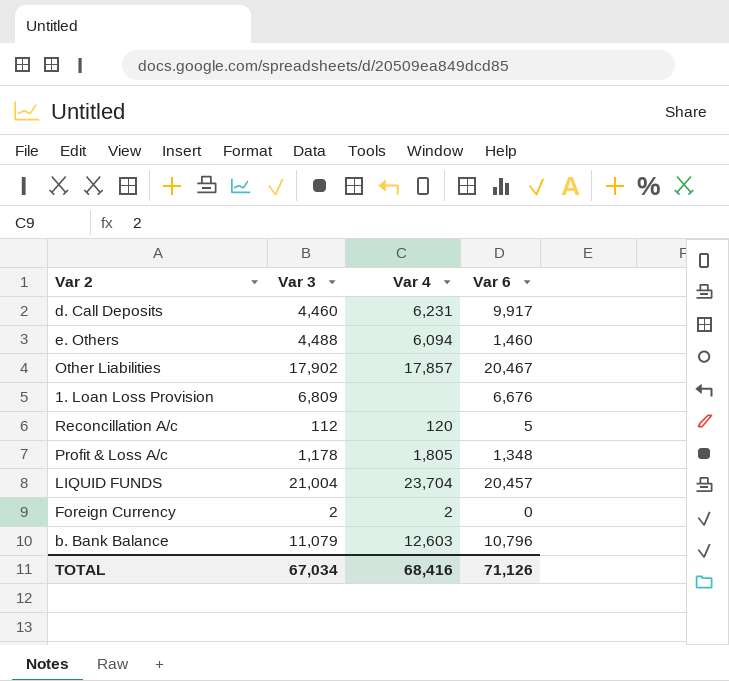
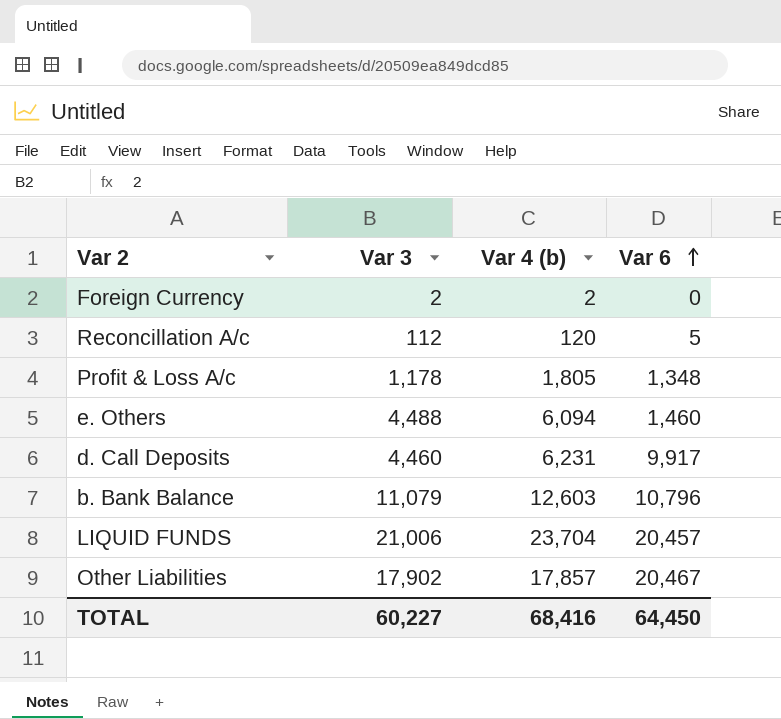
row order: none -> Var 6 ascending
column name: Var 4 -> Var 4 (b)
row 1. Loan Loss Provision: 6,809 | none | 6,676 -> none
LIQUID FUNDS | Var 3: 21,004 -> 21,006
TOTAL | Var 3: 67,034 -> 60,227
TOTAL | Var 6: 71,126 -> 64,450

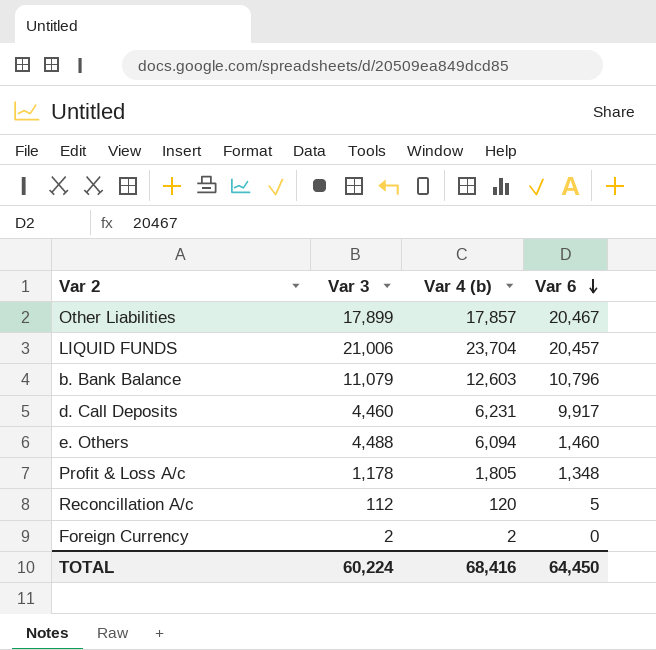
row order: Var 6 ascending -> Var 6 descending
Other Liabilities | Var 3: 17,902 -> 17,899
TOTAL | Var 3: 60,227 -> 60,224

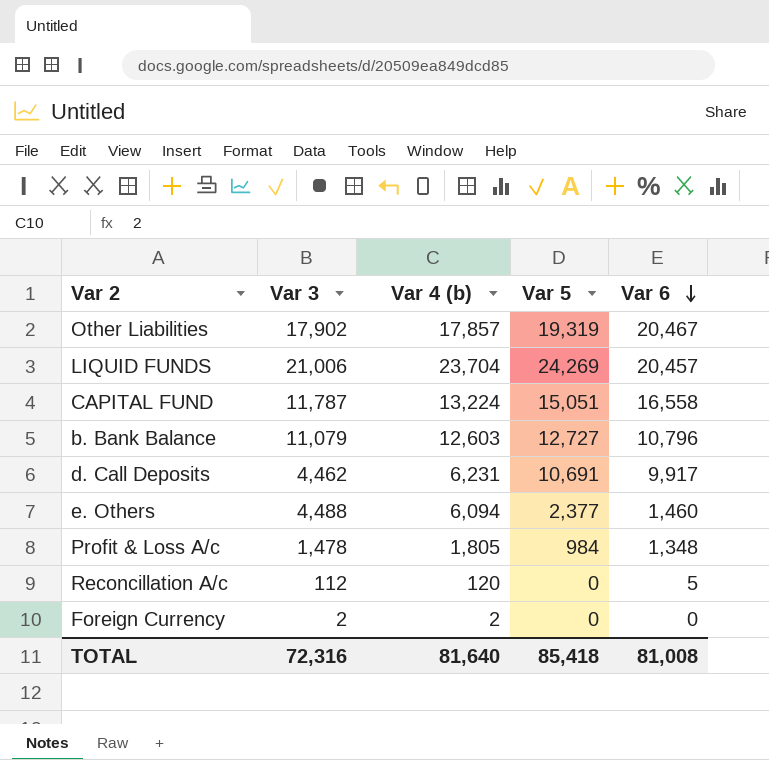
column Var 5 | position: none -> 4
Other Liabilities | Var 3: 17,899 -> 17,902
row CAPITAL FUND: none -> 11,787 | 13,224 | 15,051 | 16,558
d. Call Deposits | Var 3: 4,460 -> 4,462
Profit & Loss A/c | Var 3: 1,178 -> 1,478
TOTAL | Var 3: 60,224 -> 72,316
TOTAL | Var 4 (b): 68,416 -> 81,640
TOTAL | Var 6: 64,450 -> 81,008

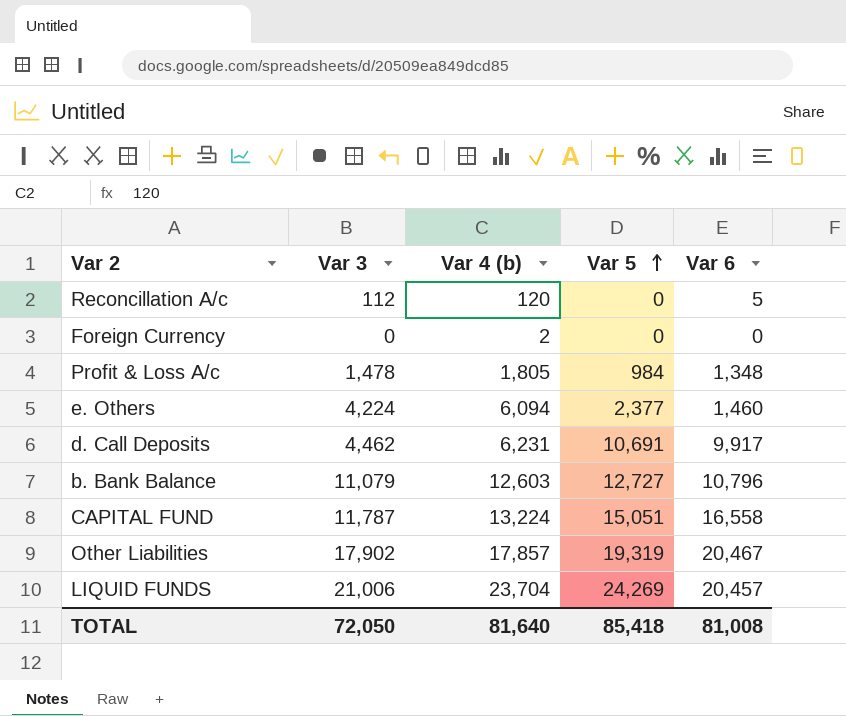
row order: Var 6 descending -> Var 5 ascending
Foreign Currency | Var 3: 2 -> 0
e. Others | Var 3: 4,488 -> 4,224
TOTAL | Var 3: 72,316 -> 72,050

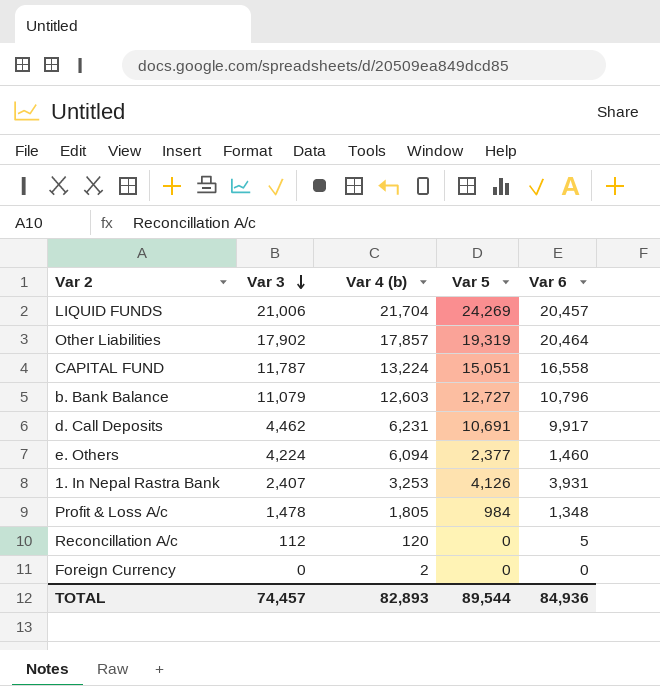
row order: Var 5 ascending -> Var 3 descending
LIQUID FUNDS | Var 4 (b): 23,704 -> 21,704
Other Liabilities | Var 6: 20,467 -> 20,464
row 1. In Nepal Rastra Bank: none -> 2,407 | 3,253 | 4,126 | 3,931
TOTAL | Var 3: 72,050 -> 74,457
TOTAL | Var 4 (b): 81,640 -> 82,893
TOTAL | Var 5: 85,418 -> 89,544
TOTAL | Var 6: 81,008 -> 84,936

